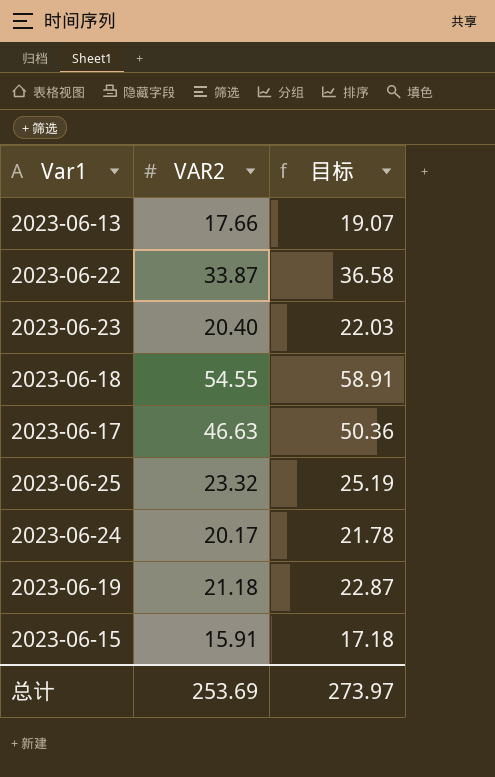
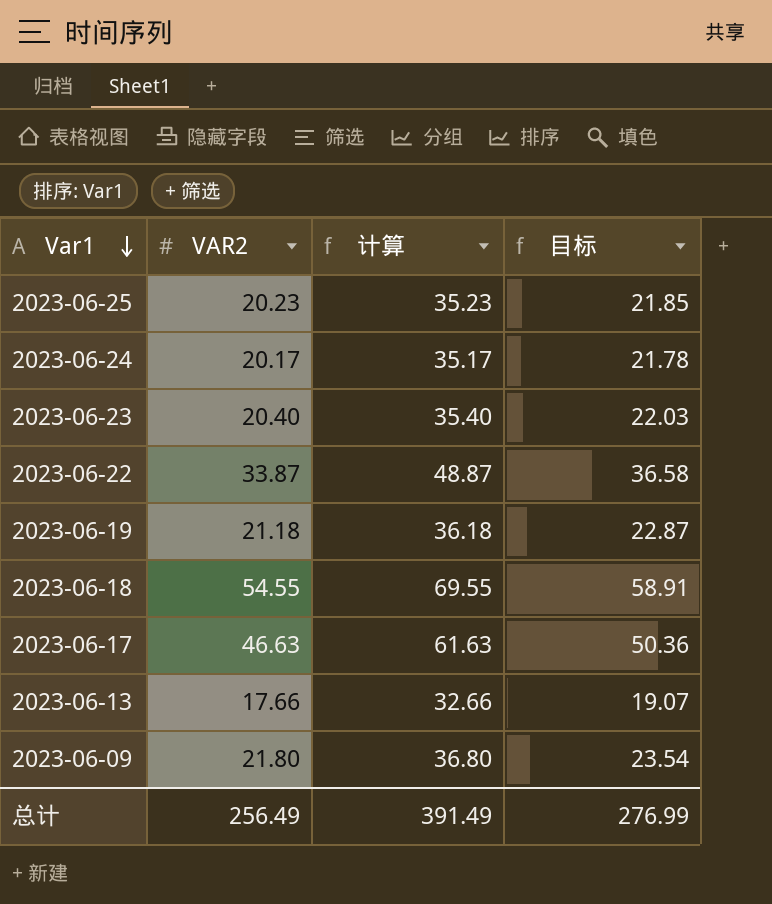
row order: none -> Var1 descending
column 计算 | formula: none -> [VAR2] + 15
row 2023-06-15: 15.91 | 17.18 -> none
2023-06-25 | VAR2: 23.32 -> 20.23
2023-06-25 | 目标: 25.19 -> 21.85
row 2023-06-09: none -> 21.80 | 36.80 | 23.54
总计 | VAR2: 253.69 -> 256.49
总计 | 目标: 273.97 -> 276.99

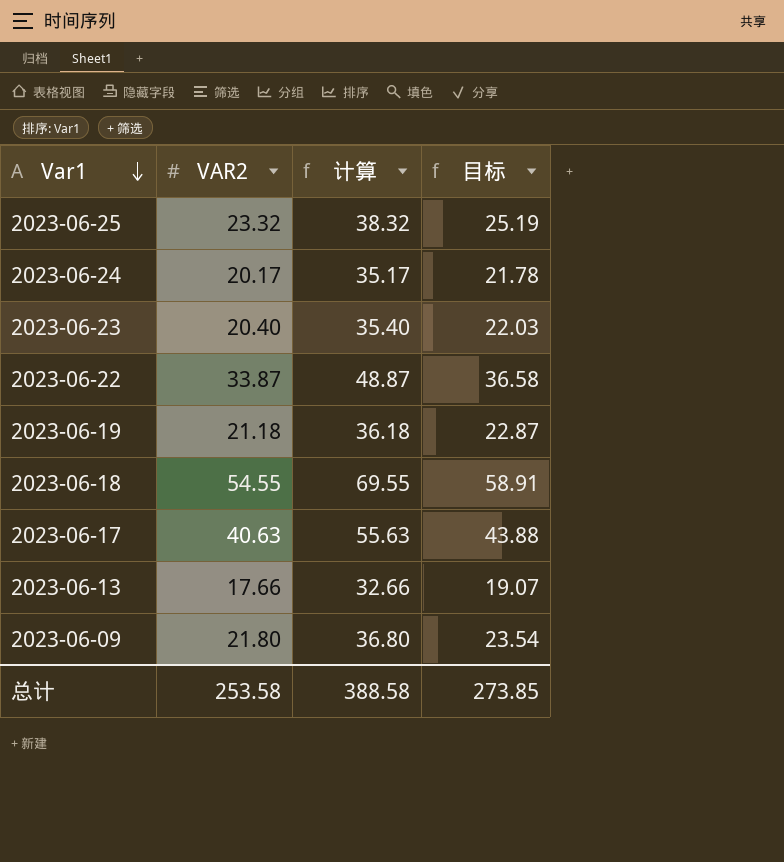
2023-06-25 | VAR2: 20.23 -> 23.32
2023-06-25 | 计算: 35.23 -> 38.32
2023-06-25 | 目标: 21.85 -> 25.19
2023-06-17 | VAR2: 46.63 -> 40.63
2023-06-17 | 计算: 61.63 -> 55.63
2023-06-17 | 目标: 50.36 -> 43.88
总计 | VAR2: 256.49 -> 253.58
总计 | 计算: 391.49 -> 388.58
总计 | 目标: 276.99 -> 273.85

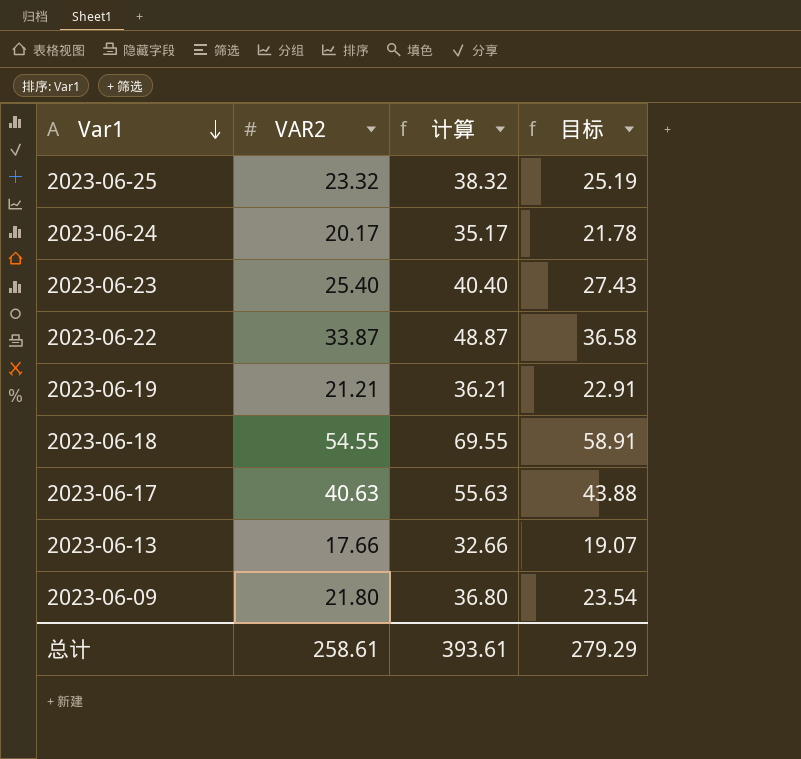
2023-06-23 | VAR2: 20.40 -> 25.40
2023-06-23 | 计算: 35.40 -> 40.40
2023-06-23 | 目标: 22.03 -> 27.43
2023-06-19 | VAR2: 21.18 -> 21.21
2023-06-19 | 计算: 36.18 -> 36.21
2023-06-19 | 目标: 22.87 -> 22.91
总计 | VAR2: 253.58 -> 258.61
总计 | 计算: 388.58 -> 393.61
总计 | 目标: 273.85 -> 279.29

